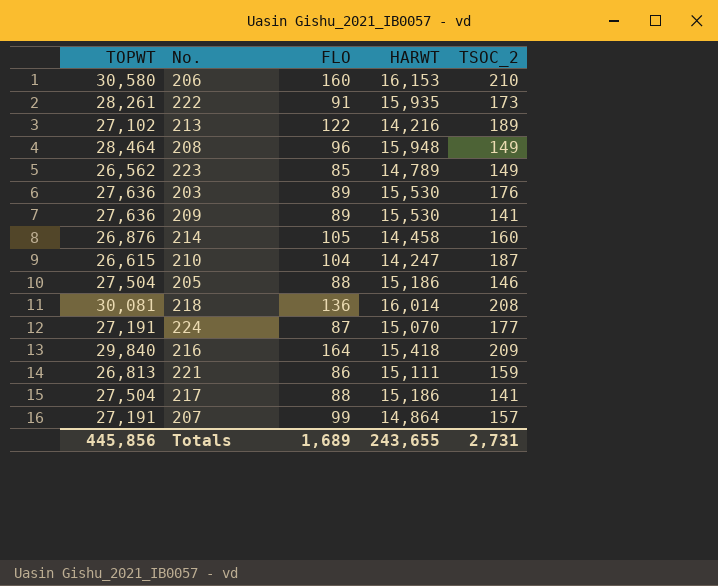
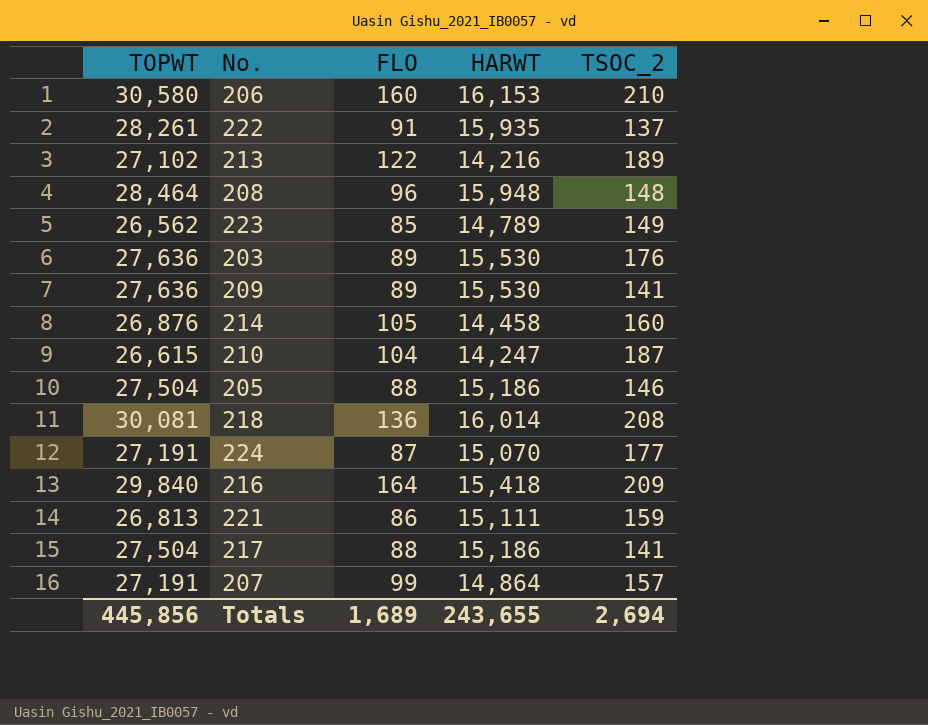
222 | TSOC_2: 173 -> 137
208 | TSOC_2: 149 -> 148
Totals | TSOC_2: 2,731 -> 2,694

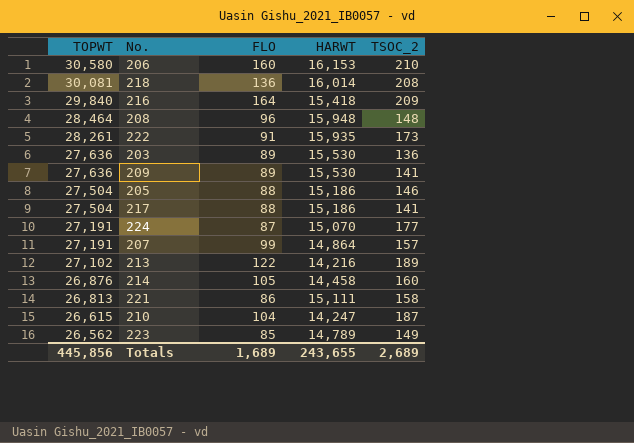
row order: none -> TOPWT descending
222 | TSOC_2: 137 -> 173
203 | TSOC_2: 176 -> 136
221 | TSOC_2: 159 -> 158
Totals | TSOC_2: 2,694 -> 2,689

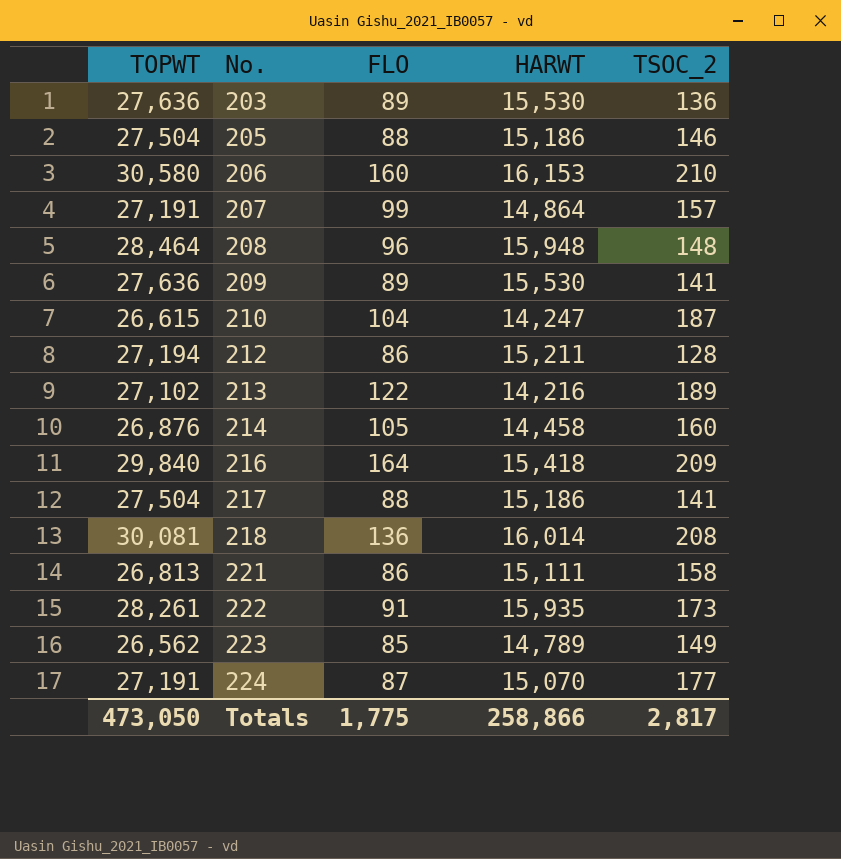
row order: TOPWT descending -> No. ascending
row 212: none -> 27,194 | 86 | 15,211 | 128
Totals | TOPWT: 445,856 -> 473,050
Totals | FLO: 1,689 -> 1,775
Totals | HARWT: 243,655 -> 258,866
Totals | TSOC_2: 2,689 -> 2,817

